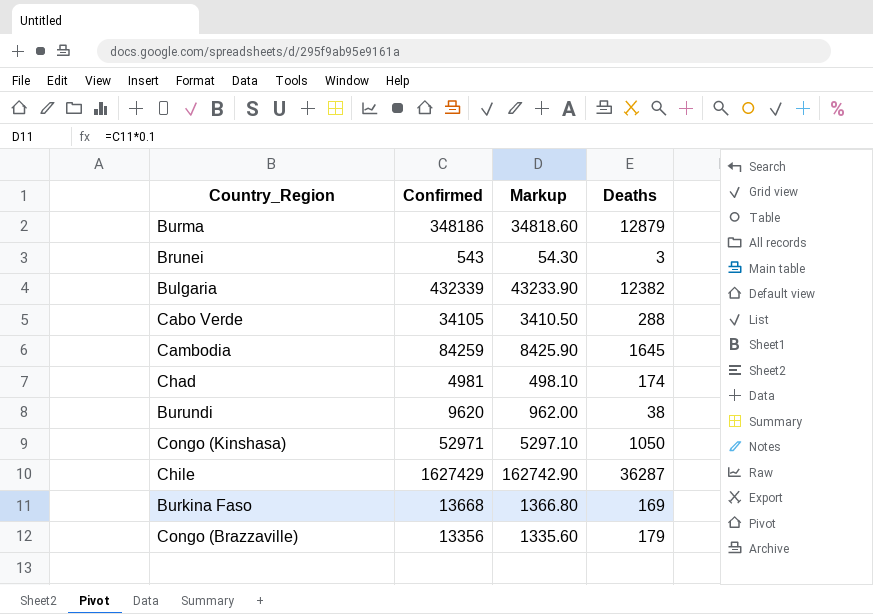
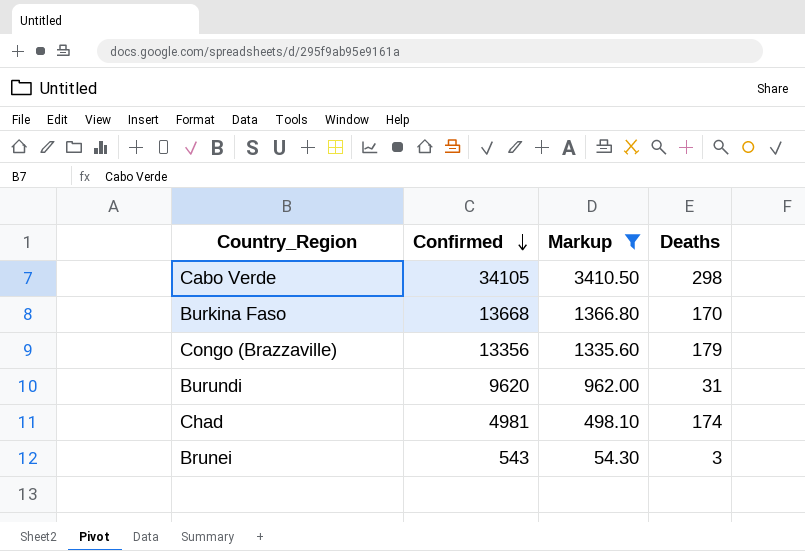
filter: none -> Markup <= 3410.50
row order: none -> Confirmed descending
Cabo Verde | Deaths: 288 -> 298
Burkina Faso | Deaths: 169 -> 170
Burundi | Deaths: 38 -> 31

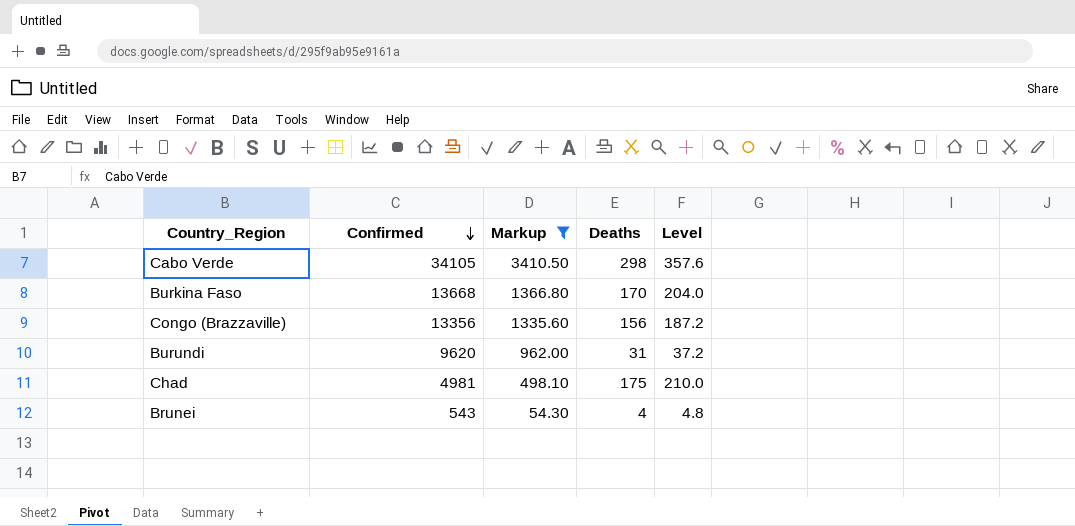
column Level | formula: none -> [Deaths] * 1.2
Congo (Brazzaville) | Deaths: 179 -> 156
Chad | Deaths: 174 -> 175
Brunei | Deaths: 3 -> 4

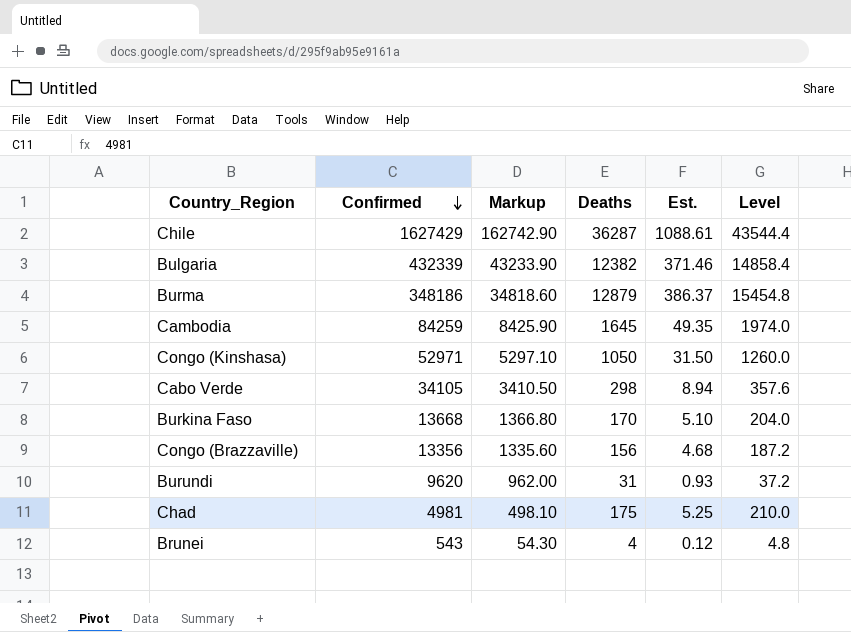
filter: Markup <= 3410.50 -> none
column Est. | formula: none -> [Deaths] * 0.03

